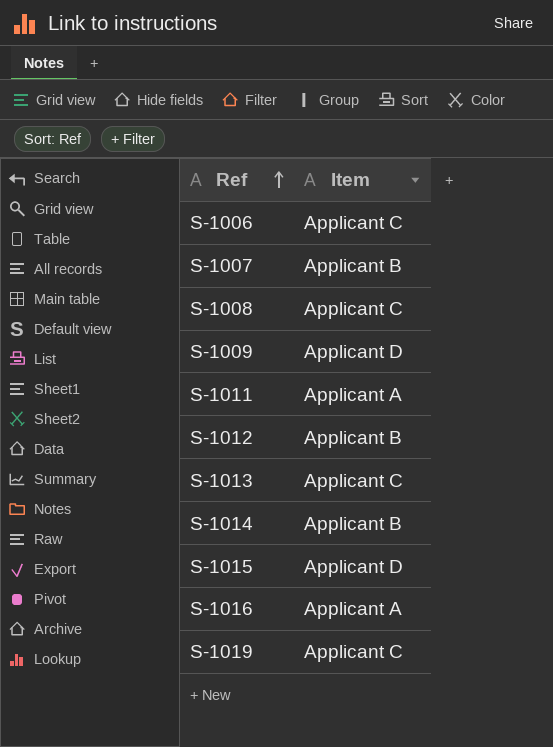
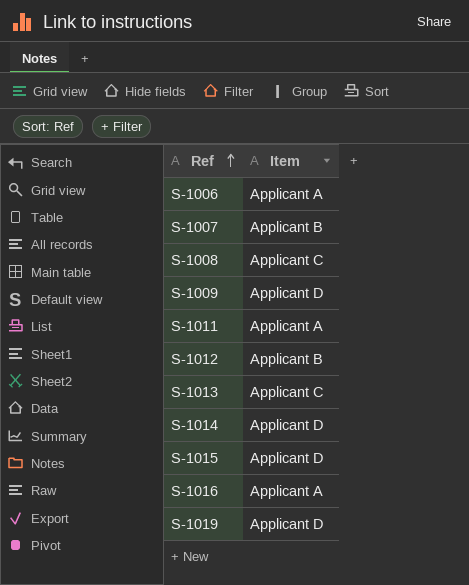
S-1006 | Item: Applicant C -> Applicant A
S-1014 | Item: Applicant B -> Applicant D
S-1019 | Item: Applicant C -> Applicant D

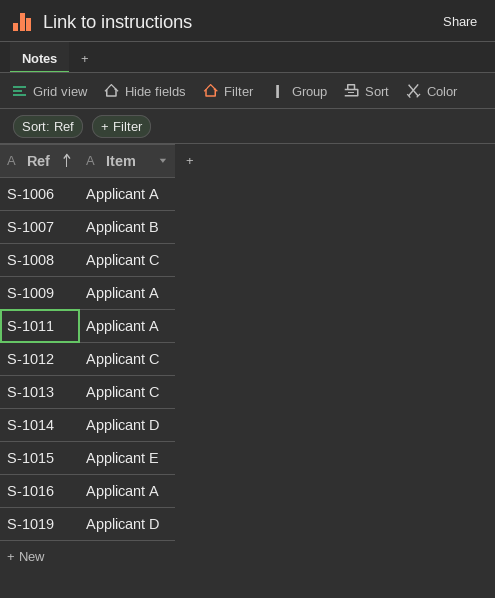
S-1009 | Item: Applicant D -> Applicant A
S-1012 | Item: Applicant B -> Applicant C
S-1015 | Item: Applicant D -> Applicant E

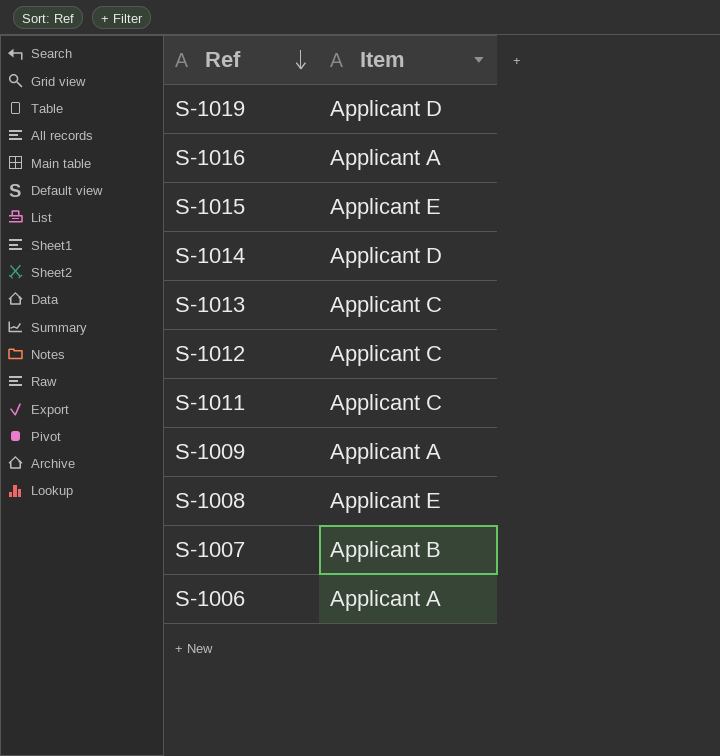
row order: Ref ascending -> Ref descending
S-1011 | Item: Applicant A -> Applicant C
S-1008 | Item: Applicant C -> Applicant E

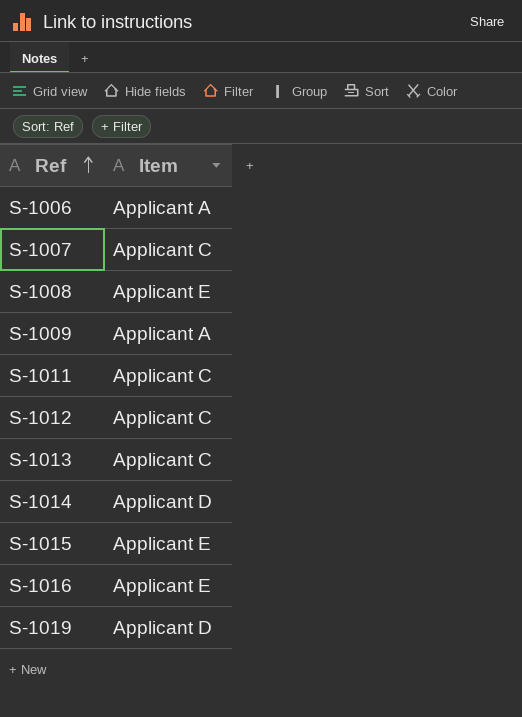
row order: Ref descending -> Ref ascending
S-1007 | Item: Applicant B -> Applicant C
S-1016 | Item: Applicant A -> Applicant E

